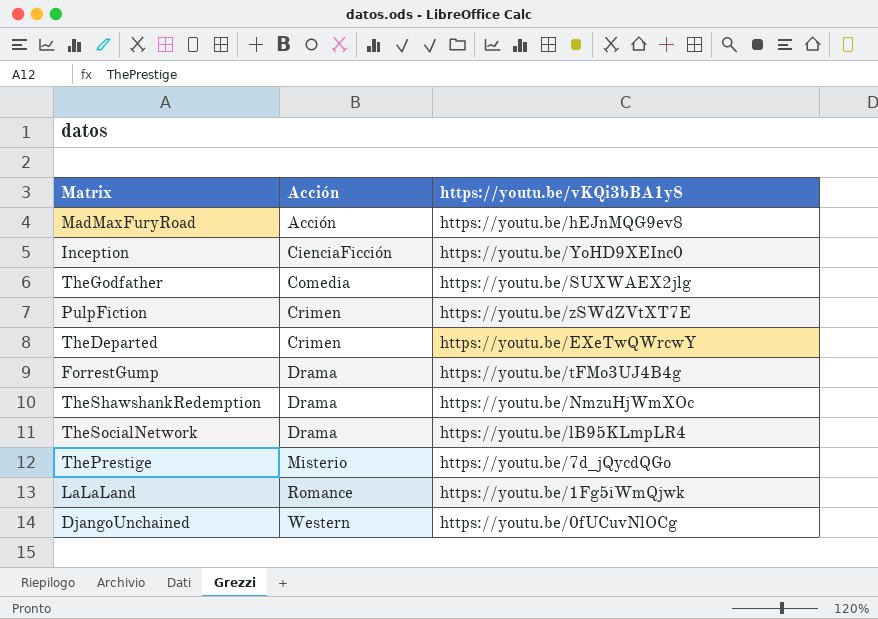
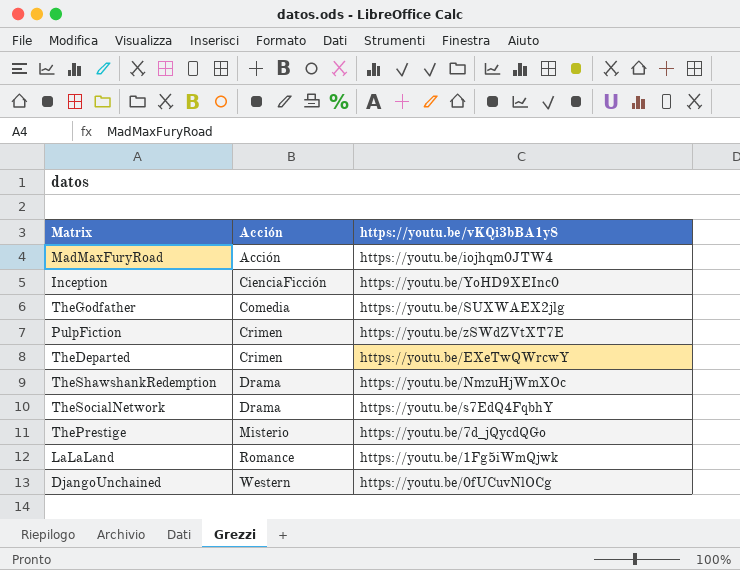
row ForrestGump: Drama | https://youtu.be/tFMo3UJ4B4g -> none
MadMaxFuryRoad | https://youtu.be/vKQi3bBA1y8: https://youtu.be/hEJnMQG9ev8 -> https://youtu.be/iojhqm0JTW4
TheSocialNetwork | https://youtu.be/vKQi3bBA1y8: https://youtu.be/lB95KLmpLR4 -> https://youtu.be/s7EdQ4FqbhY

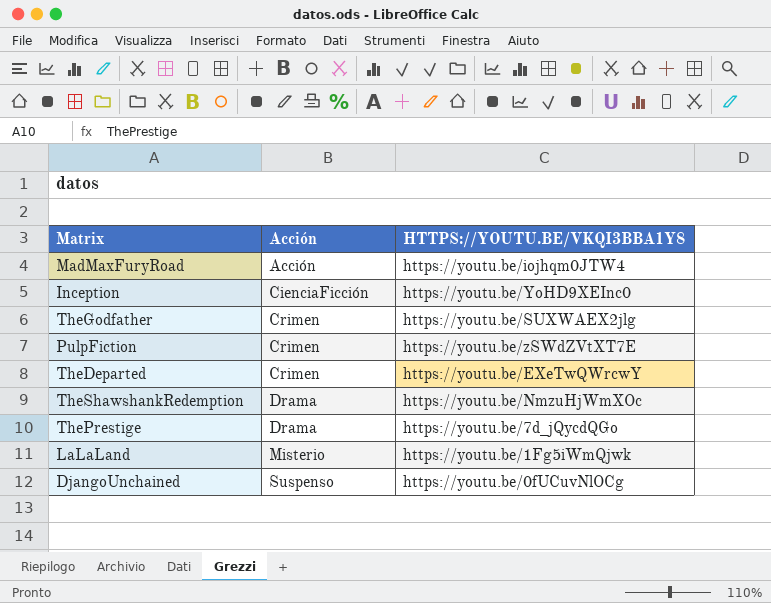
column name: https://youtu.be/vKQi3bBA1y8 -> HTTPS://YOUTU.BE/VKQI3BBA1Y8
row TheSocialNetwork: Drama | https://youtu.be/s7EdQ4FqbhY -> none
TheGodfather | Acción: Comedia -> Crimen
ThePrestige | Acción: Misterio -> Drama
LaLaLand | Acción: Romance -> Misterio
DjangoUnchained | Acción: Western -> Suspenso

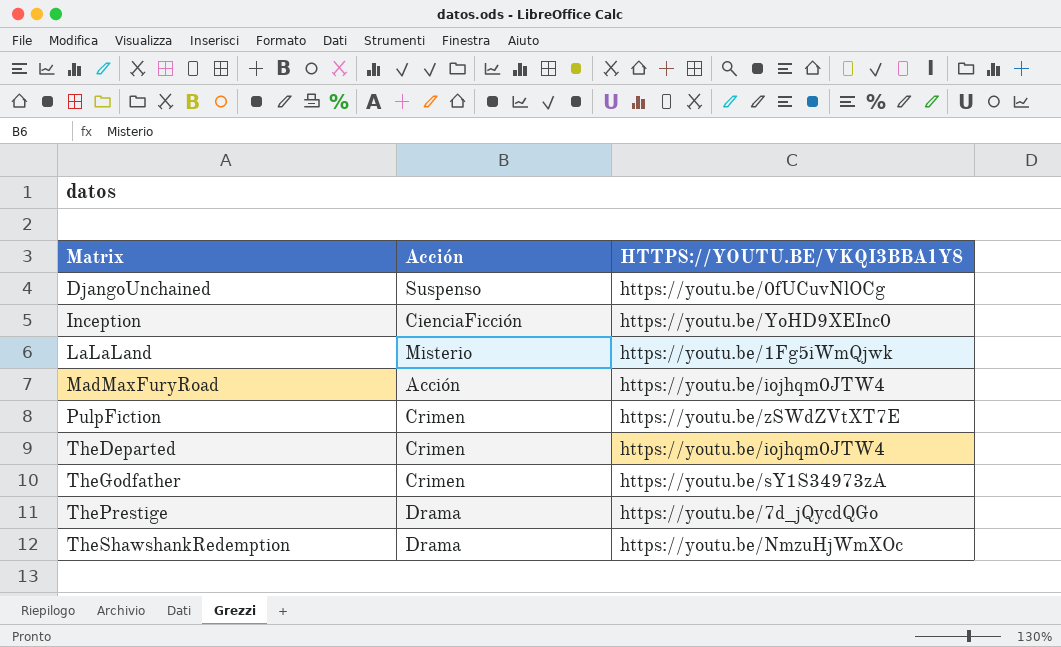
row order: Acción ascending -> Matrix ascending
TheDeparted | HTTPS://YOUTU.BE/VKQI3BBA1Y8: https://youtu.be/EXeTwQWrcwY -> https://youtu.be/iojhqm0JTW4
TheGodfather | HTTPS://YOUTU.BE/VKQI3BBA1Y8: https://youtu.be/SUXWAEX2jlg -> https://youtu.be/sY1S34973zA

